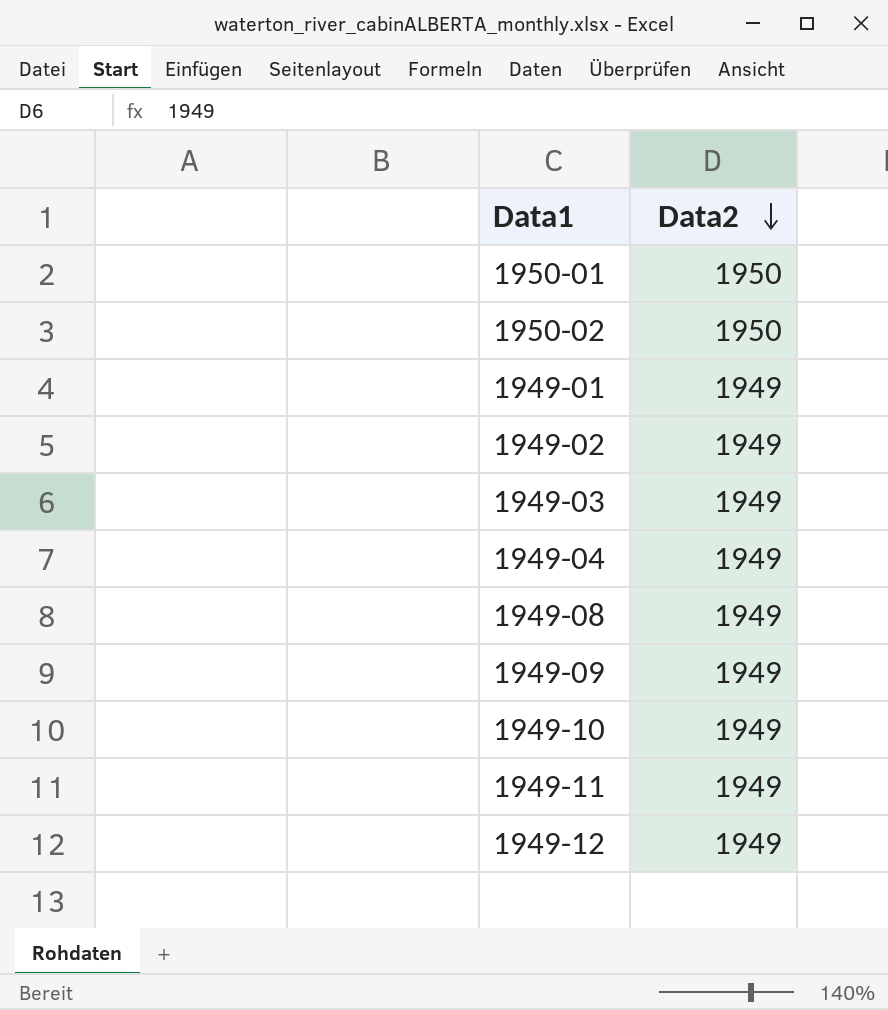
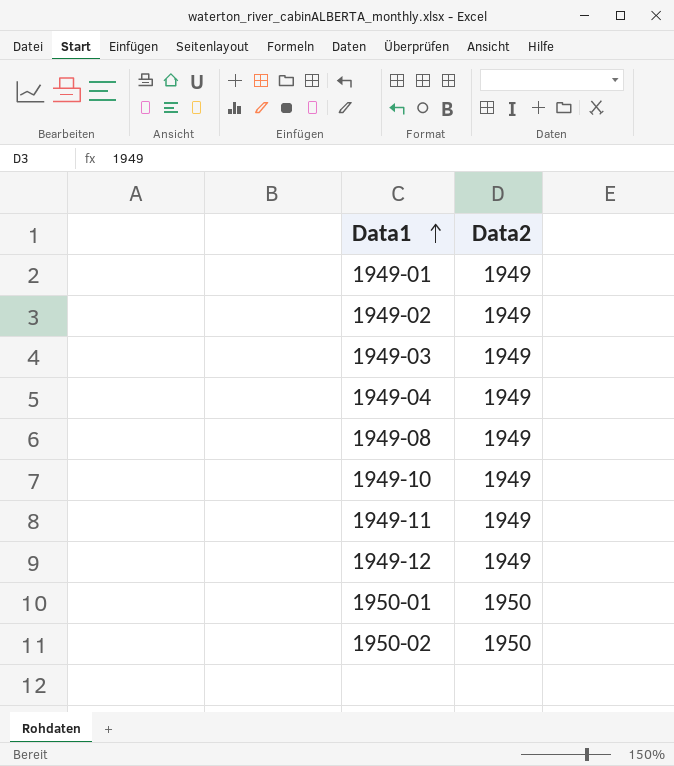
row order: Data2 descending -> Data1 ascending
row 1949-09: 1949 -> none

